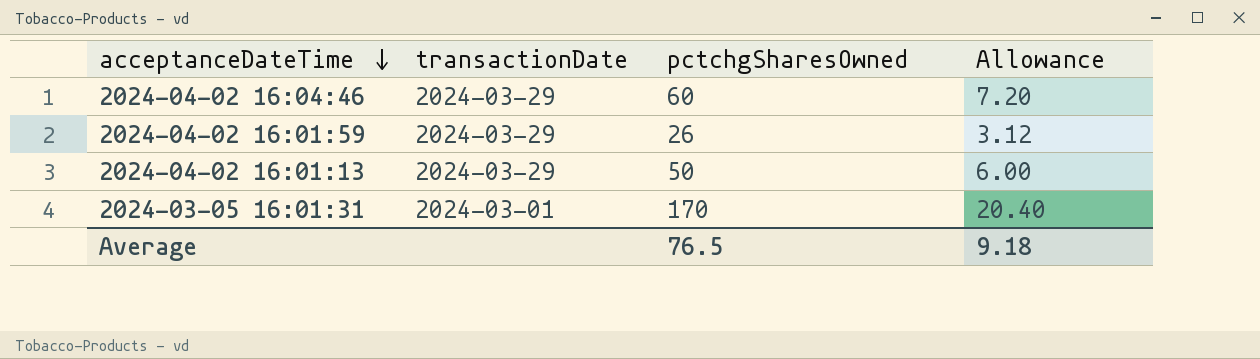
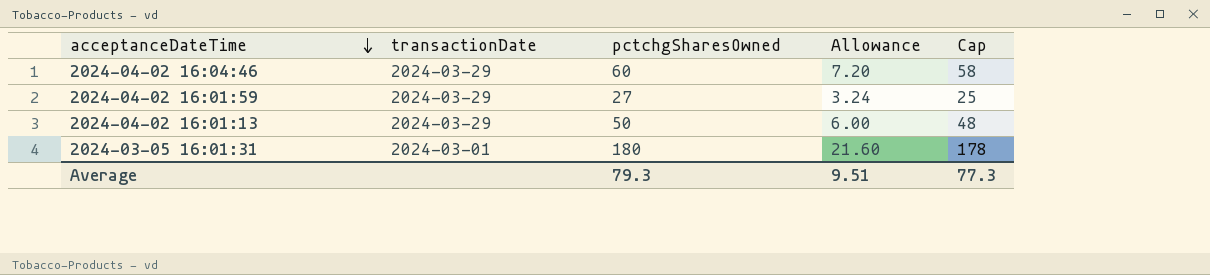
column Cap | formula: none -> [pctchgSharesOwned] - 2
2024-04-02 16:01:59 | pctchgSharesOwned: 26 -> 27
2024-04-02 16:01:59 | Allowance: 3.12 -> 3.24
2024-03-05 16:01:31 | pctchgSharesOwned: 170 -> 180
2024-03-05 16:01:31 | Allowance: 20.40 -> 21.60
Average | pctchgSharesOwned: 76.5 -> 79.3
Average | Allowance: 9.18 -> 9.51

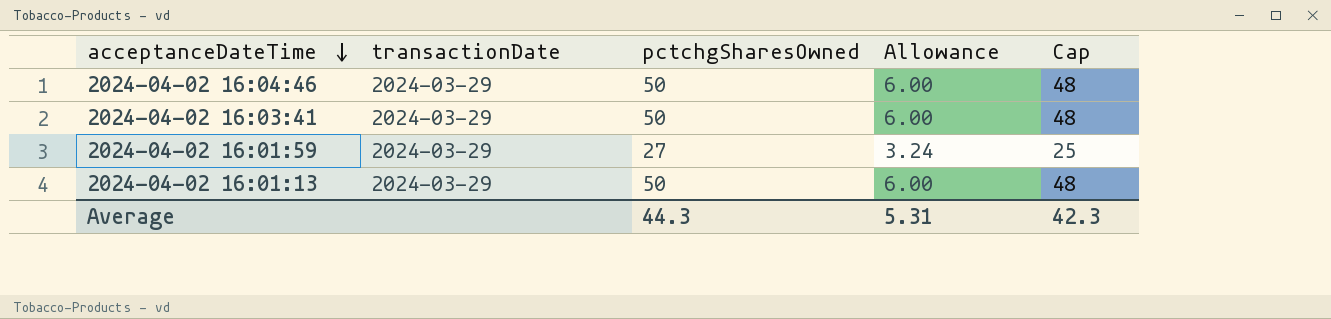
row 2024-03-05 16:01:31: 2024-03-01 | 180 | 21.60 | 178 -> none
2024-04-02 16:04:46 | pctchgSharesOwned: 60 -> 50
2024-04-02 16:04:46 | Allowance: 7.20 -> 6.00
2024-04-02 16:04:46 | Cap: 58 -> 48
row 2024-04-02 16:03:41: none -> 2024-03-29 | 50 | 6.00 | 48
Average | pctchgSharesOwned: 79.3 -> 44.3
Average | Allowance: 9.51 -> 5.31
Average | Cap: 77.3 -> 42.3

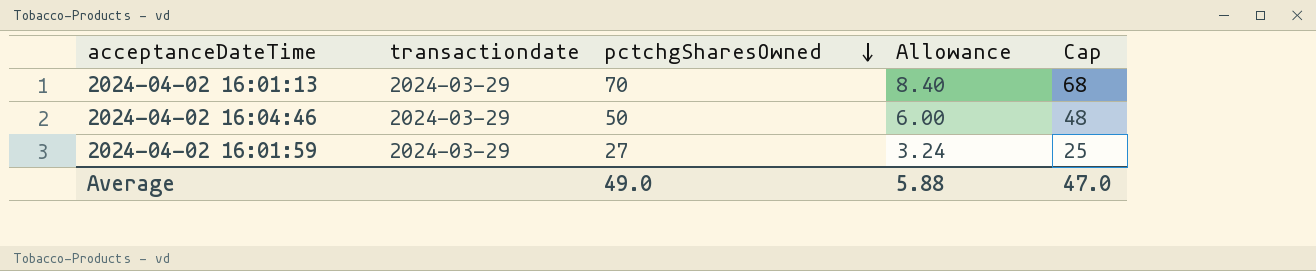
row order: acceptanceDateTime descending -> pctchgSharesOwned descending
column name: transactionDate -> transactiondate
row 2024-04-02 16:03:41: 2024-03-29 | 50 | 6.00 | 48 -> none
2024-04-02 16:01:13 | pctchgSharesOwned: 50 -> 70
2024-04-02 16:01:13 | Allowance: 6.00 -> 8.40
2024-04-02 16:01:13 | Cap: 48 -> 68
Average | pctchgSharesOwned: 44.3 -> 49.0
Average | Allowance: 5.31 -> 5.88
Average | Cap: 42.3 -> 47.0

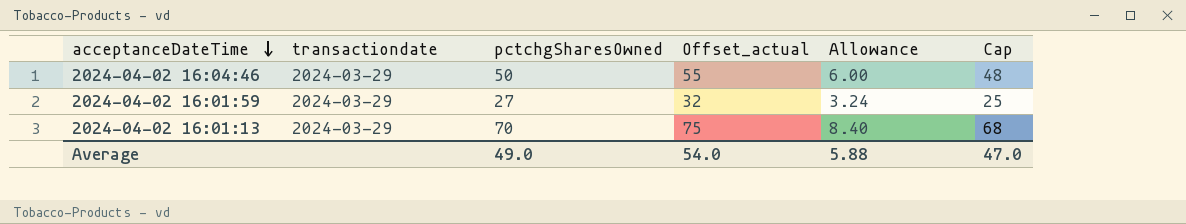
row order: pctchgSharesOwned descending -> acceptanceDateTime descending
column Offset_actual | formula: none -> [pctchgSharesOwned] + 5

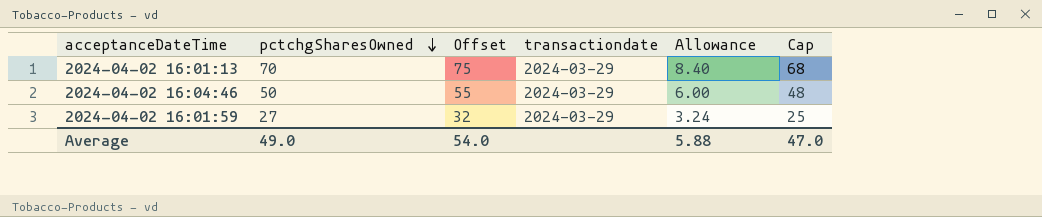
row order: acceptanceDateTime descending -> pctchgSharesOwned descending
column name: Offset_actual -> Offset
column transactiondate | position: 2 -> 4

